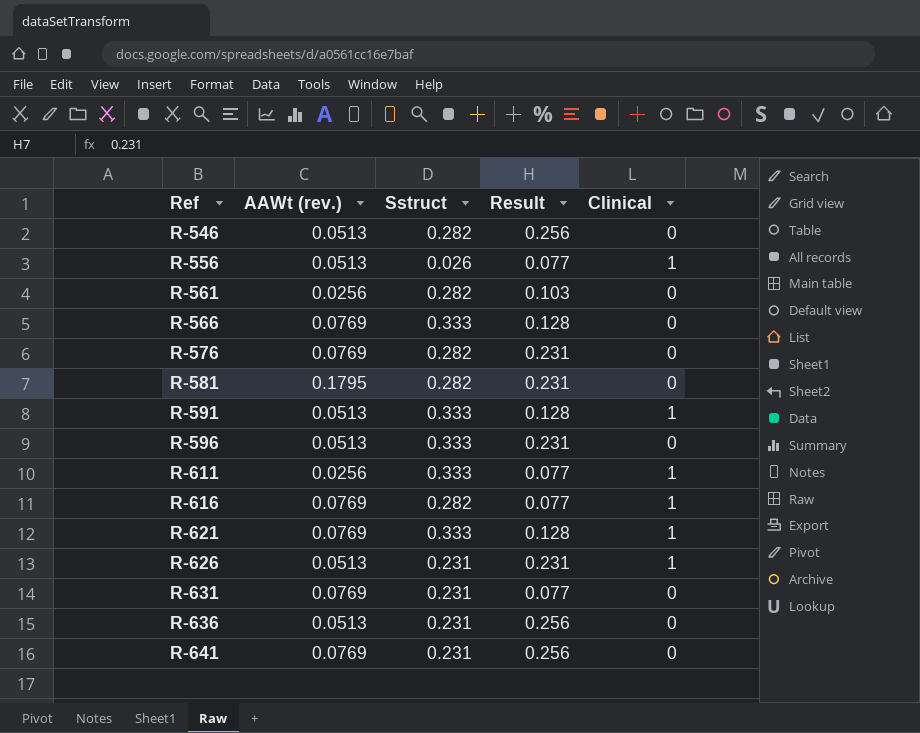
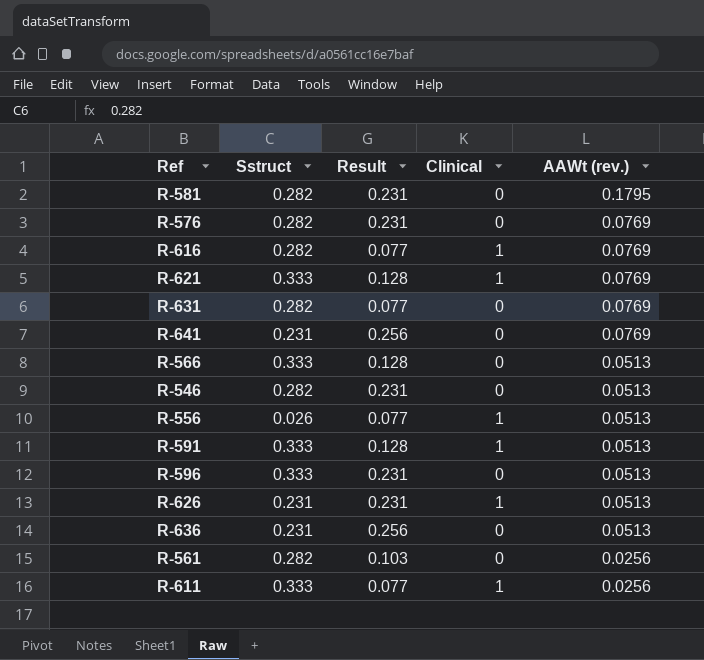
row order: Ref ascending -> AAWt (rev.) descending
column AAWt (rev.) | position: 2 -> 5
R-631 | Sstruct: 0.231 -> 0.282
R-566 | AAWt (rev.): 0.0769 -> 0.0513
R-546 | Result: 0.256 -> 0.231

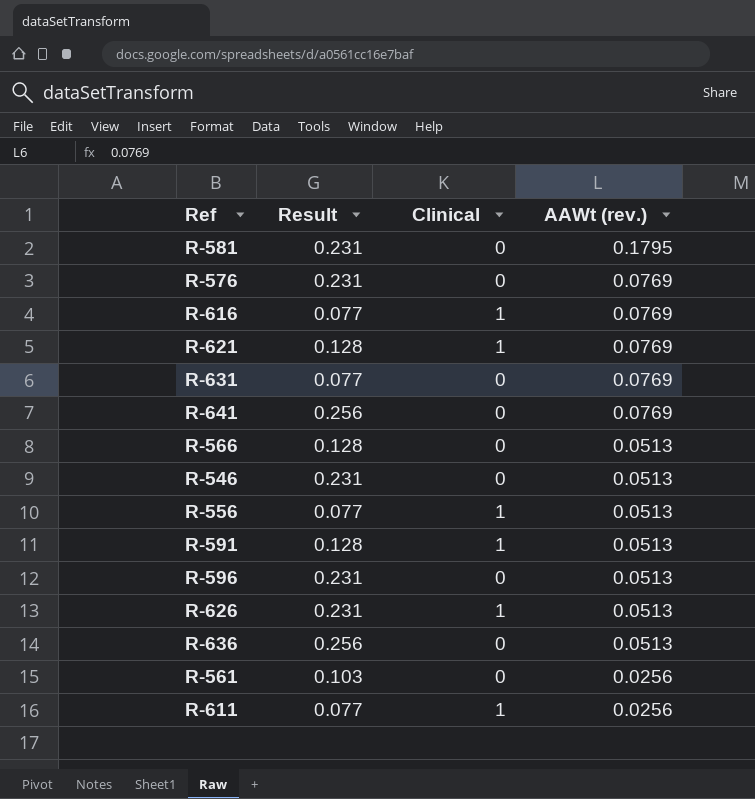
column Sstruct | position: 2 -> none

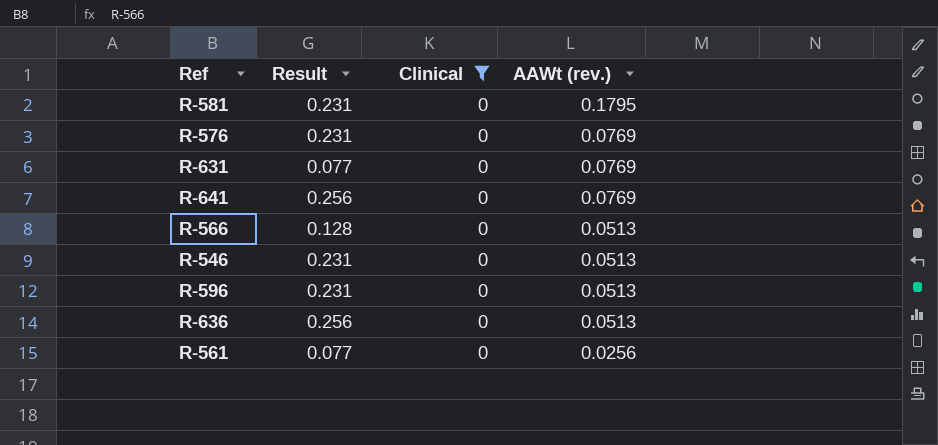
filter: none -> Clinical = 0
R-561 | Result: 0.103 -> 0.077

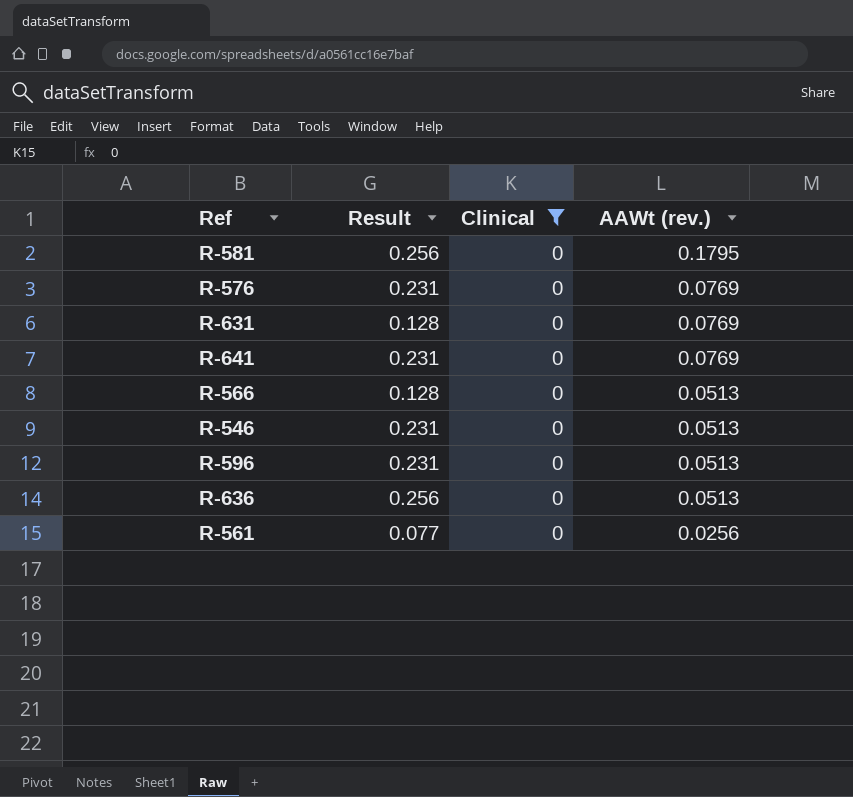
R-581 | Result: 0.231 -> 0.256
R-631 | Result: 0.077 -> 0.128
R-641 | Result: 0.256 -> 0.231

